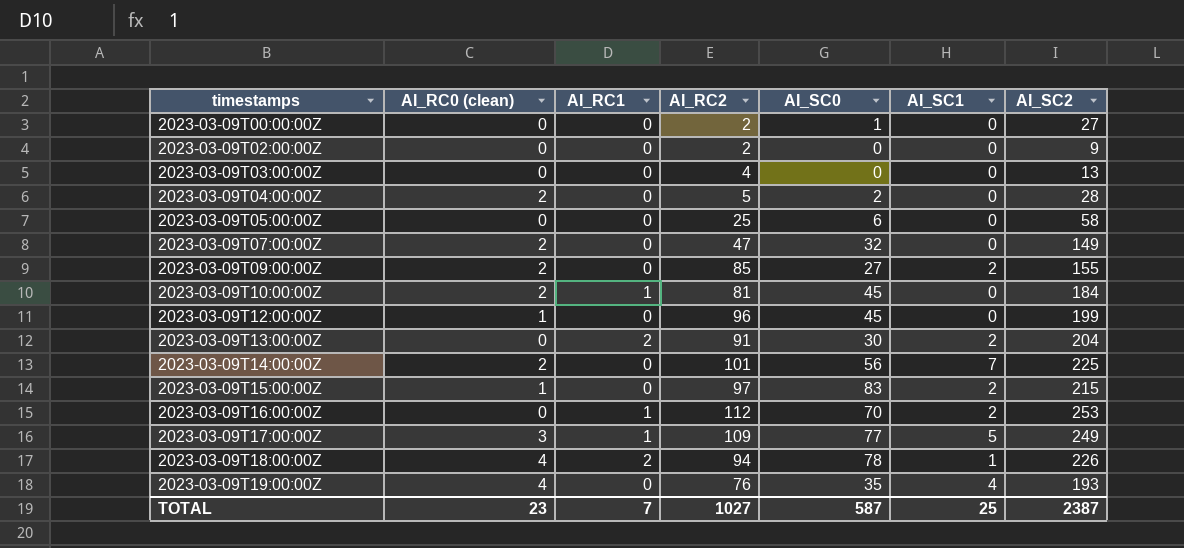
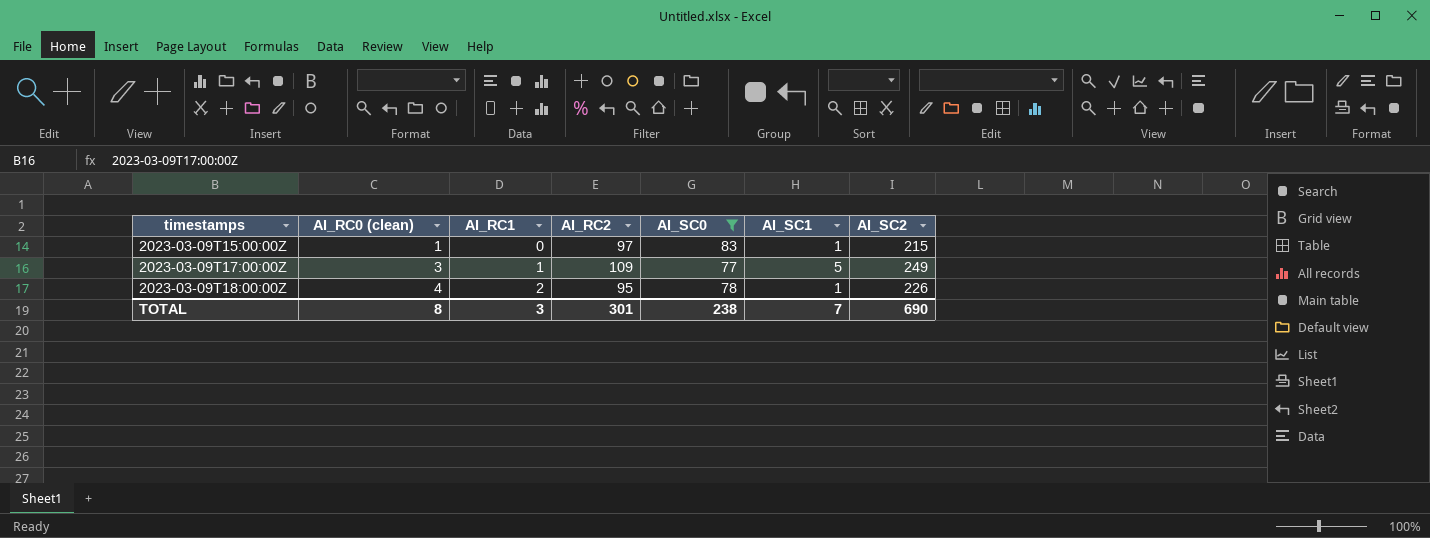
filter: none -> AI_SC0 >= 77
2023-03-09T15:00:00Z | AI_SC1: 2 -> 1
2023-03-09T18:00:00Z | AI_RC2: 94 -> 95
TOTAL | AI_RC0 (clean): 23 -> 8
TOTAL | AI_RC1: 7 -> 3
TOTAL | AI_RC2: 1027 -> 301
TOTAL | AI_SC0: 587 -> 238
TOTAL | AI_SC1: 25 -> 7
TOTAL | AI_SC2: 2387 -> 690

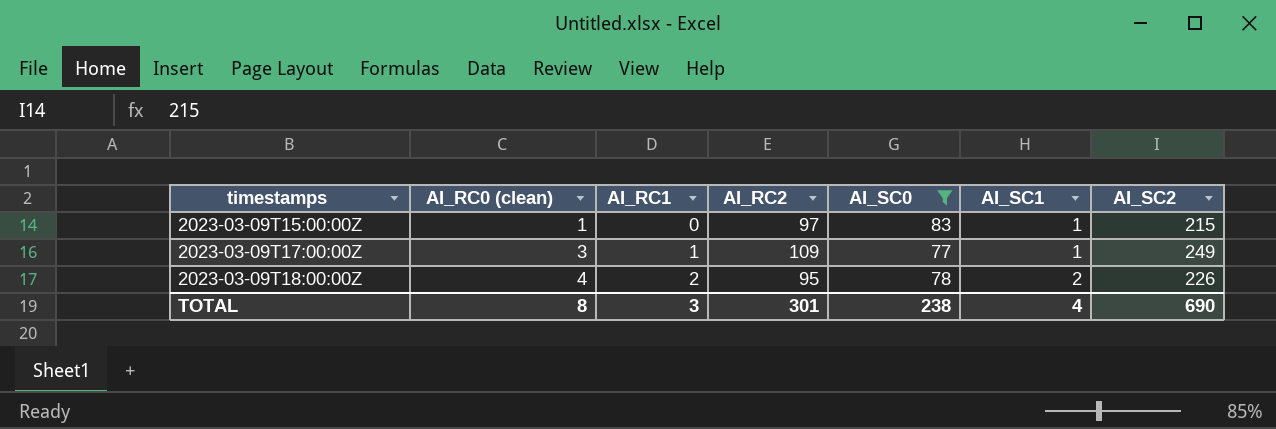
2023-03-09T17:00:00Z | AI_SC1: 5 -> 1
2023-03-09T18:00:00Z | AI_SC1: 1 -> 2
TOTAL | AI_SC1: 7 -> 4

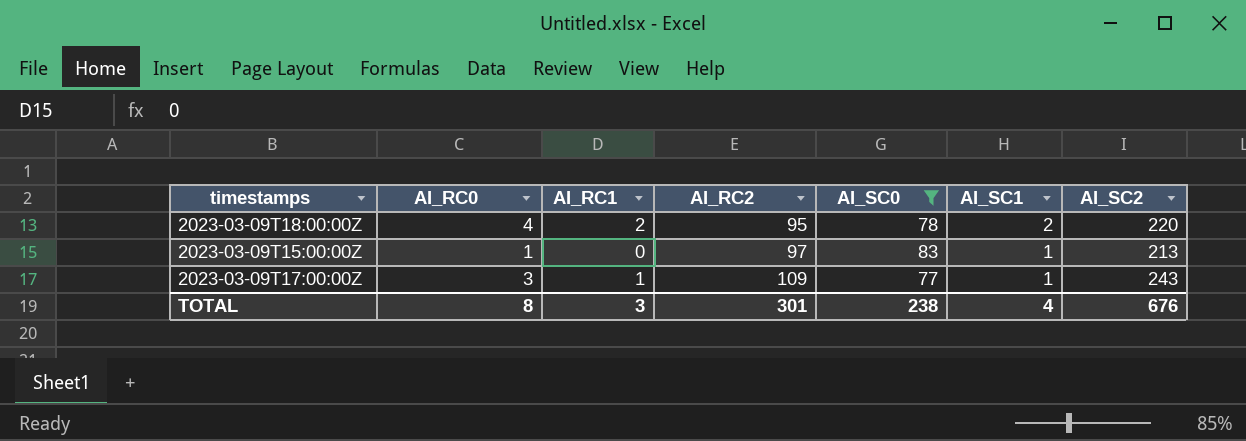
row order: timestamps ascending -> AI_RC2 ascending
column name: AI_RC0 (clean) -> AI_RC0
2023-03-09T18:00:00Z | AI_SC2: 226 -> 220
2023-03-09T15:00:00Z | AI_SC2: 215 -> 213
2023-03-09T17:00:00Z | AI_SC2: 249 -> 243
TOTAL | AI_SC2: 690 -> 676

